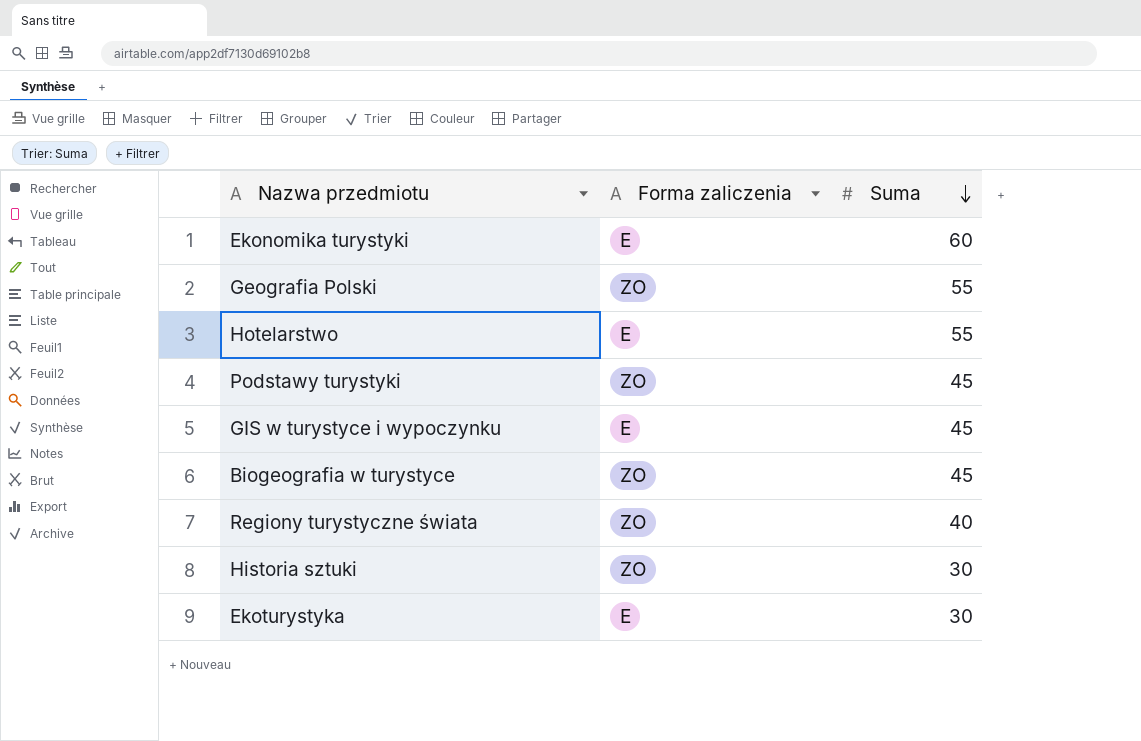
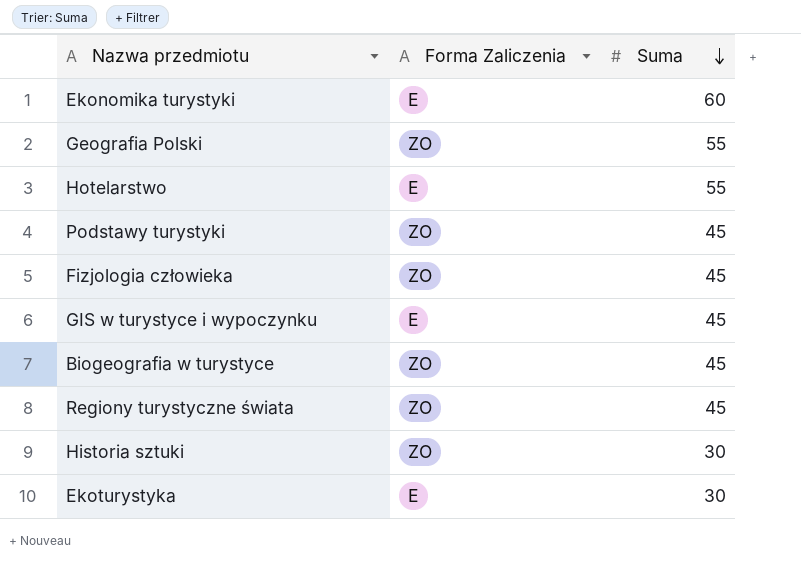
column name: Forma zaliczenia -> Forma Zaliczenia
row Fizjologia człowieka: none -> ZO | 45
Regiony turystyczne świata | Suma: 40 -> 45

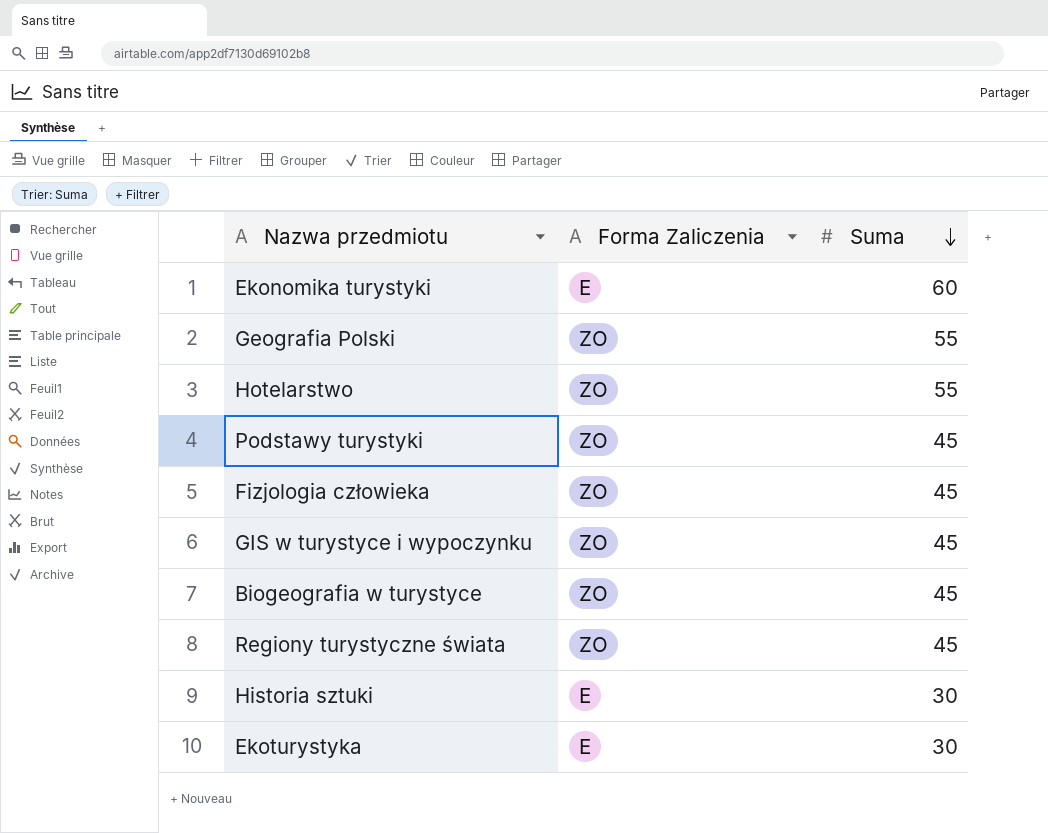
Hotelarstwo | Forma Zaliczenia: E -> ZO
GIS w turystyce i wypoczynku | Forma Zaliczenia: E -> ZO
Historia sztuki | Forma Zaliczenia: ZO -> E

